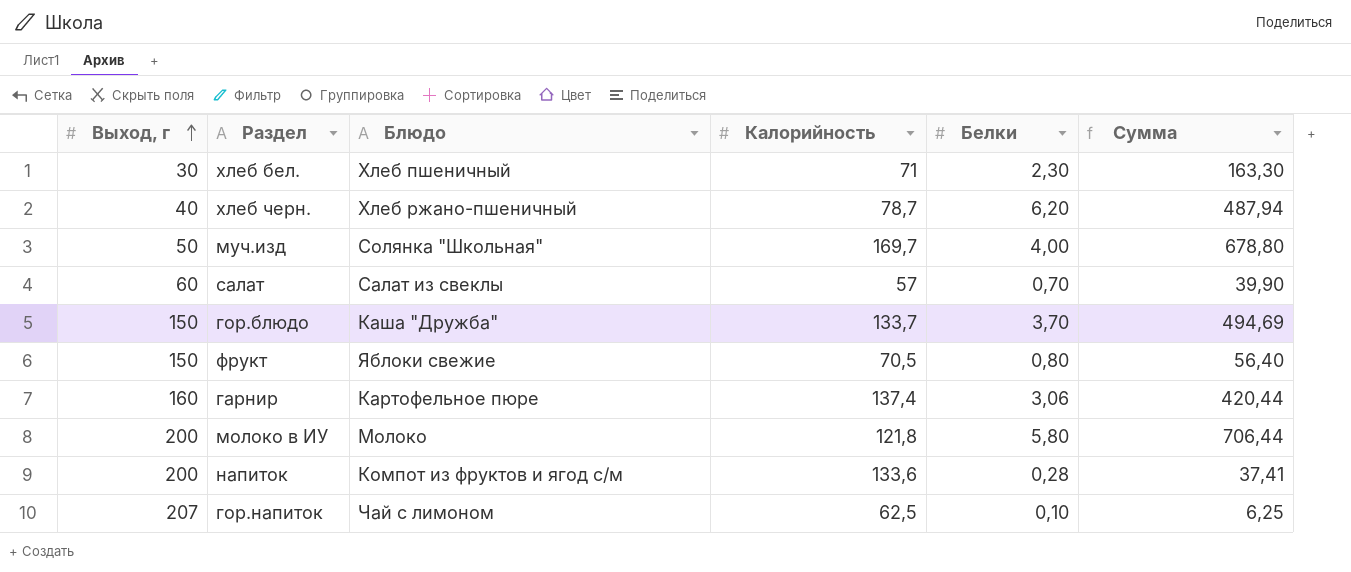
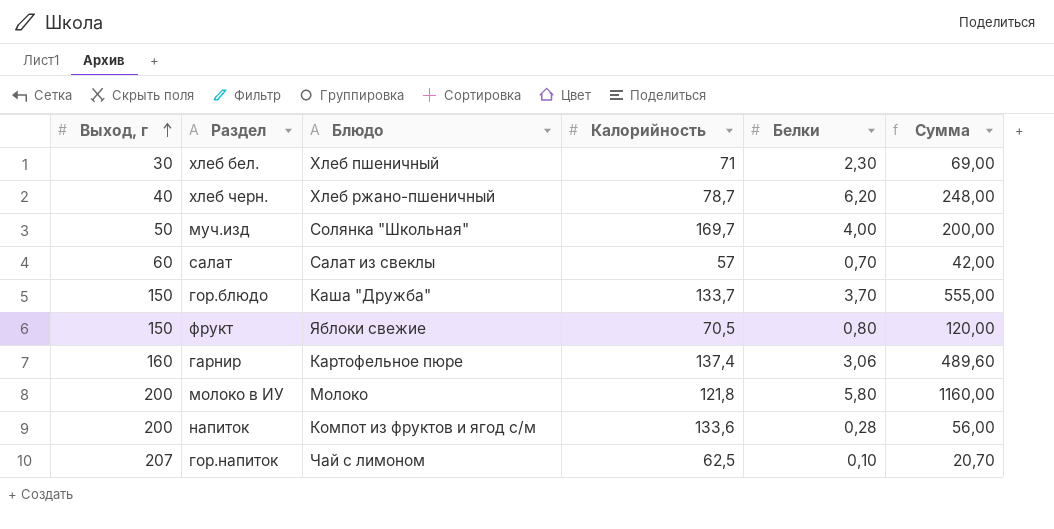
column Сумма | formula: [Калорийность] * [Белки] -> [Выход, г] * [Белки]

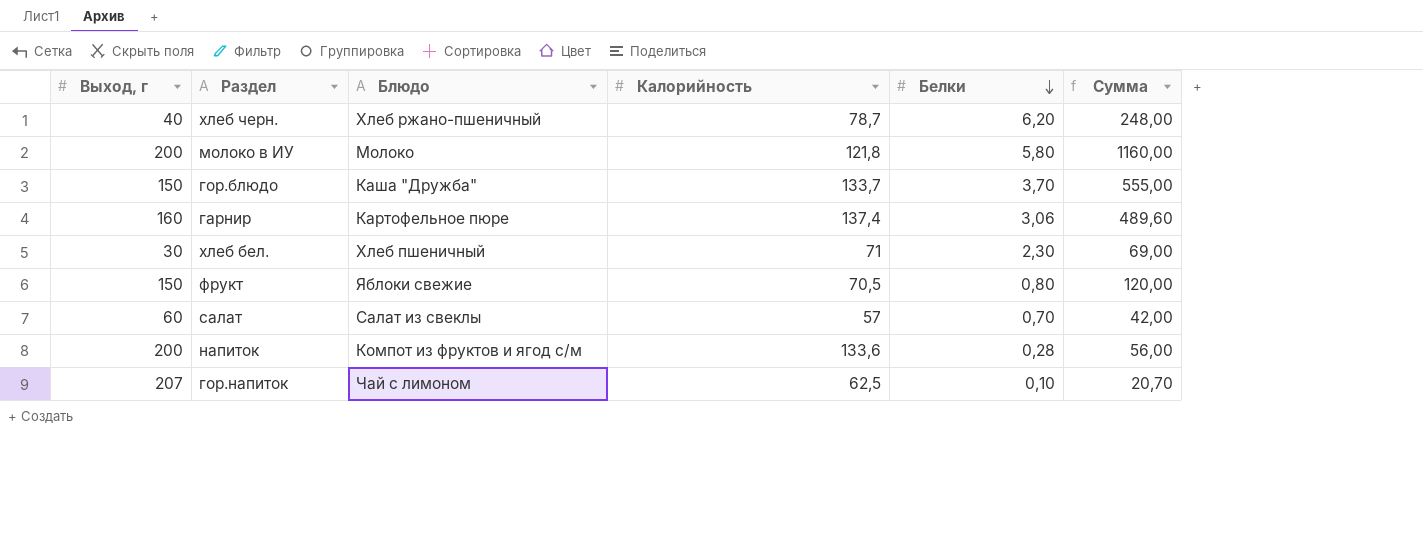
row order: Выход, г ascending -> Белки descending
row муч.изд: 50 | Солянка "Школьная" | 169,7 | 4,00 | 200,00 -> none

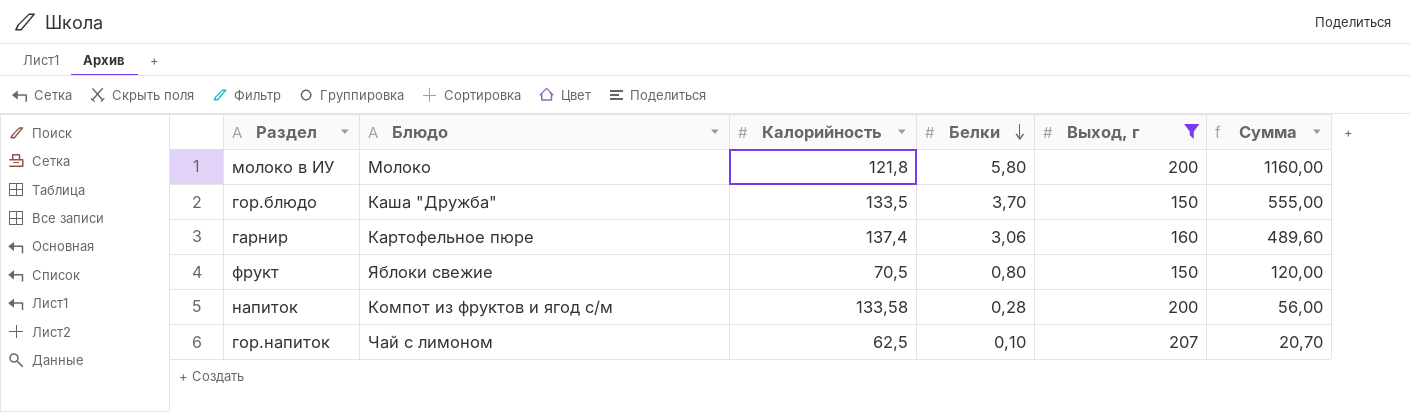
filter: none -> Выход, г >= 150
column Выход, г | position: 1 -> 5
гор.блюдо | Калорийность: 133,7 -> 133,5
напиток | Калорийность: 133,6 -> 133,58

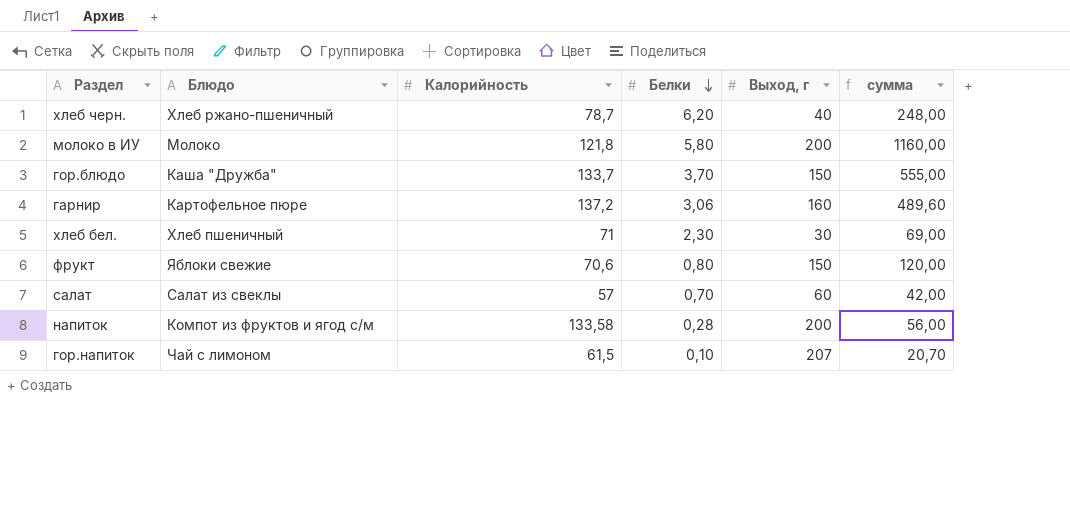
filter: Выход, г >= 150 -> none
column name: Сумма -> сумма
гор.блюдо | Калорийность: 133,5 -> 133,7
гарнир | Калорийность: 137,4 -> 137,2
фрукт | Калорийность: 70,5 -> 70,6
гор.напиток | Калорийность: 62,5 -> 61,5

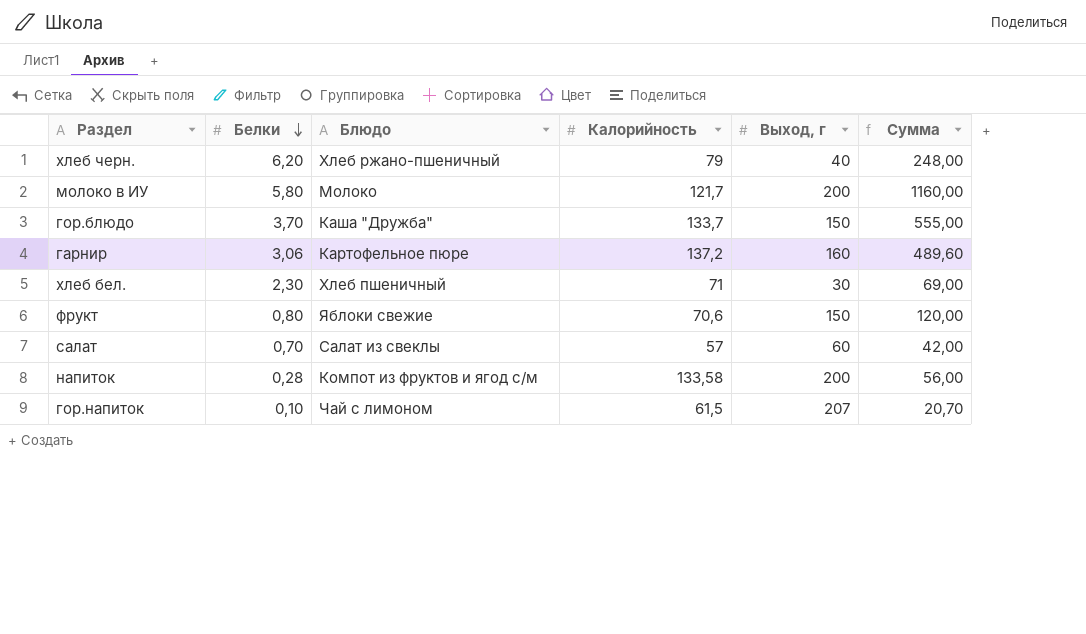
column Белки | position: 4 -> 2
column name: сумма -> Сумма
хлеб черн. | Калорийность: 78,7 -> 79
молоко в ИУ | Калорийность: 121,8 -> 121,7

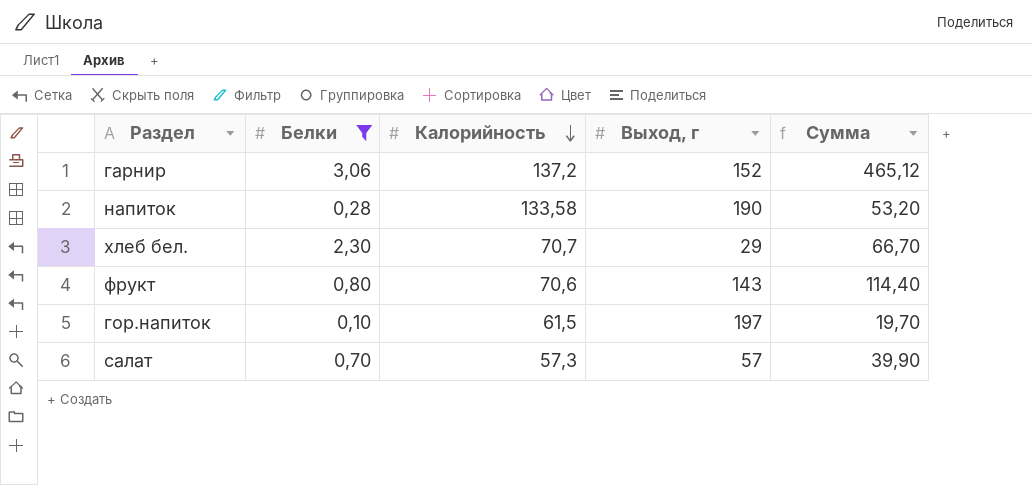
filter: none -> Белки <= 3,06
row order: Белки descending -> Калорийность descending
column Блюдо | position: 3 -> none
гарнир | Выход, г: 160 -> 152
гарнир | Сумма: 489,60 -> 465,12
напиток | Выход, г: 200 -> 190
напиток | Сумма: 56,00 -> 53,20
хлеб бел. | Калорийность: 71 -> 70,7
хлеб бел. | Выход, г: 30 -> 29
хлеб бел. | Сумма: 69,00 -> 66,70
фрукт | Выход, г: 150 -> 143
фрукт | Сумма: 120,00 -> 114,40
гор.напиток | Выход, г: 207 -> 197
гор.напиток | Сумма: 20,70 -> 19,70
салат | Калорийность: 57 -> 57,3
салат | Выход, г: 60 -> 57
салат | Сумма: 42,00 -> 39,90

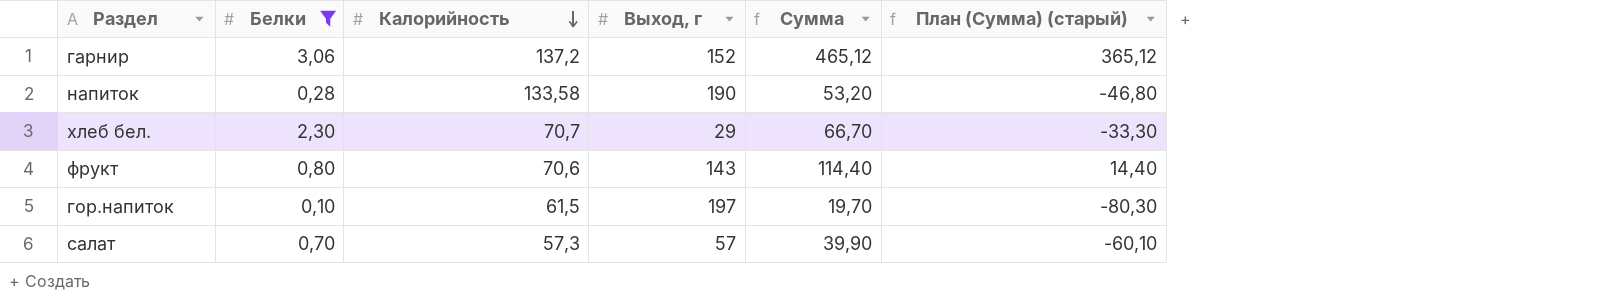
column План (Сумма) (старый) | formula: none -> [Сумма] - 100

